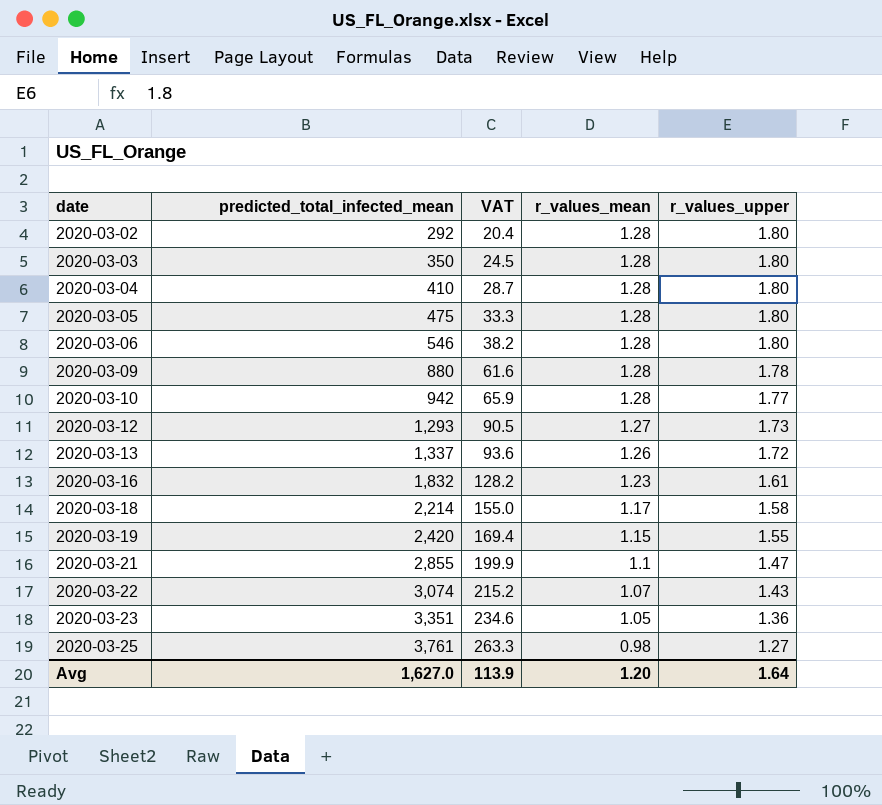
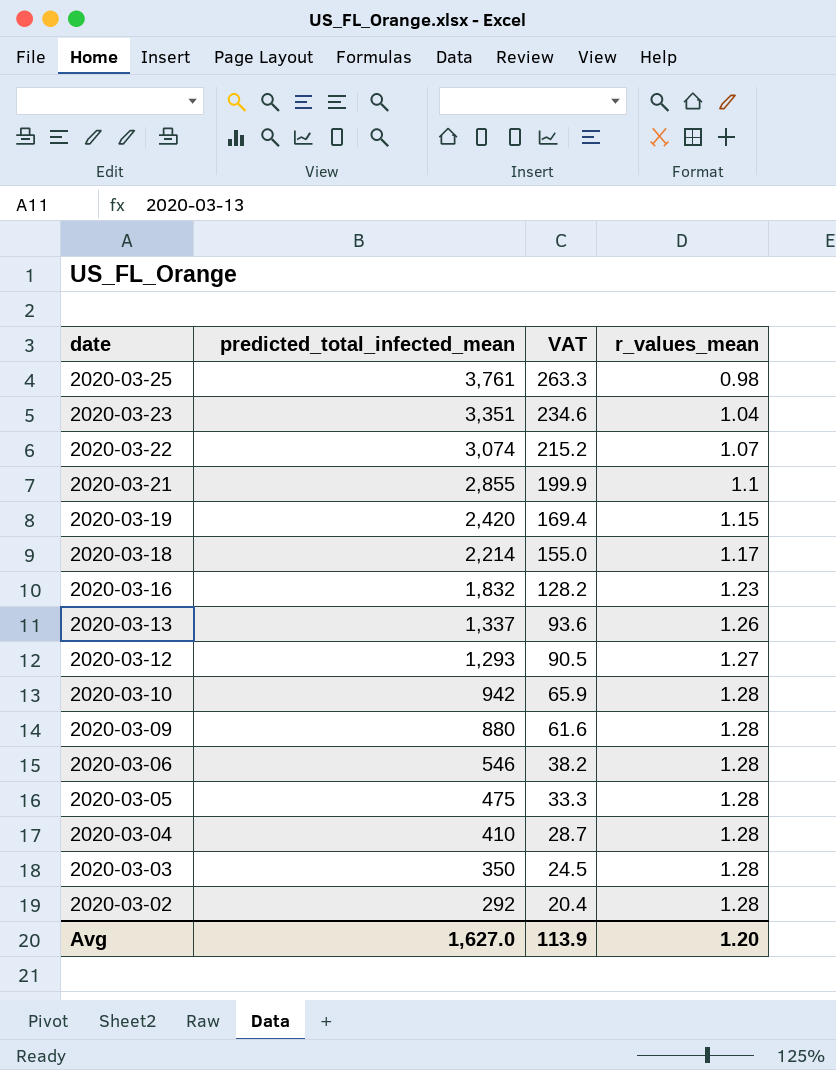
row order: date ascending -> date descending
column r_values_upper | position: 5 -> none
2020-03-23 | r_values_mean: 1.05 -> 1.04

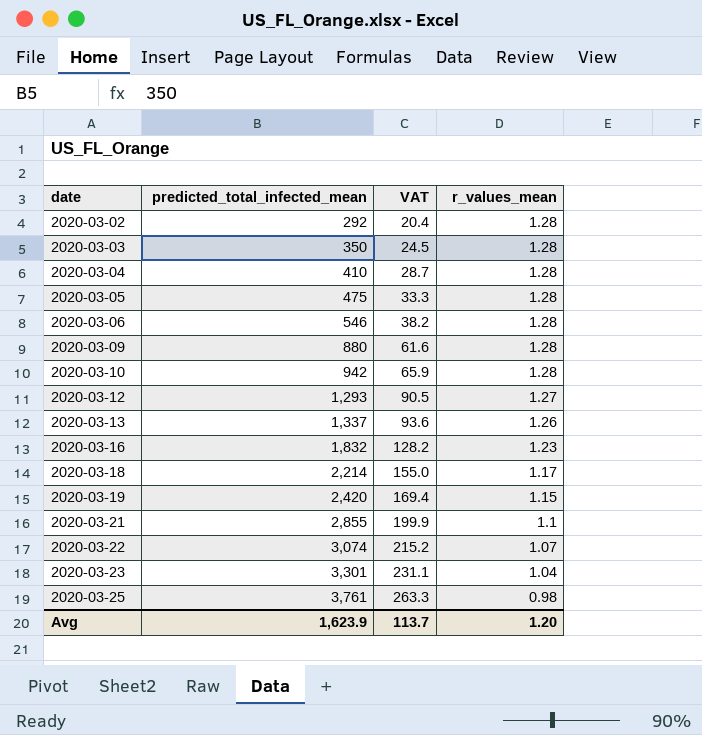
row order: date descending -> date ascending
2020-03-23 | predicted_total_infected_mean: 3,351 -> 3,301
2020-03-23 | VAT: 234.6 -> 231.1
Avg | predicted_total_infected_mean: 1,627.0 -> 1,623.9
Avg | VAT: 113.9 -> 113.7

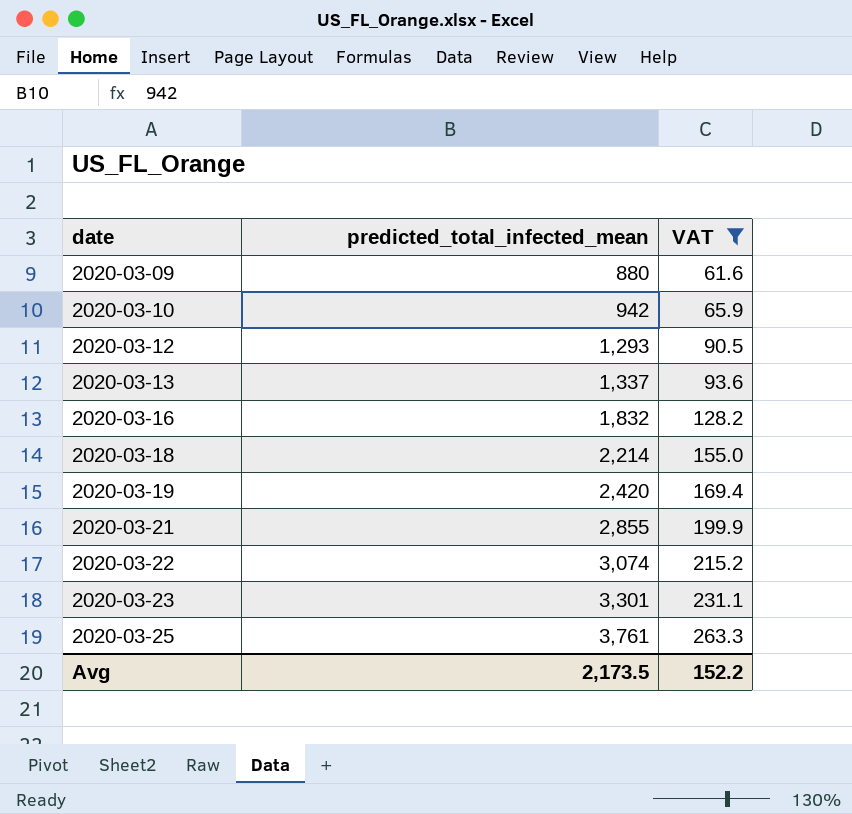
filter: none -> VAT >= 61.6
column r_values_mean | position: 4 -> none
Avg | predicted_total_infected_mean: 1,623.9 -> 2,173.5
Avg | VAT: 113.7 -> 152.2

